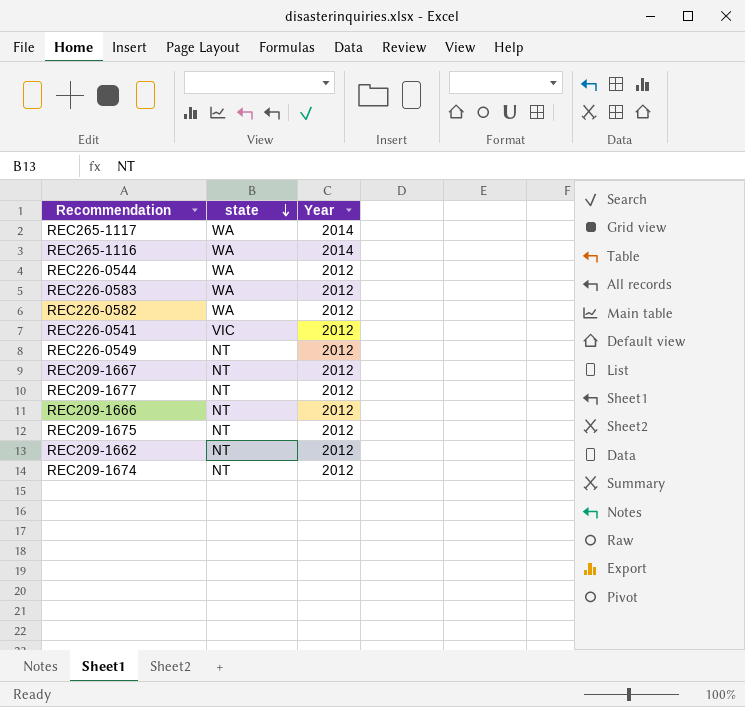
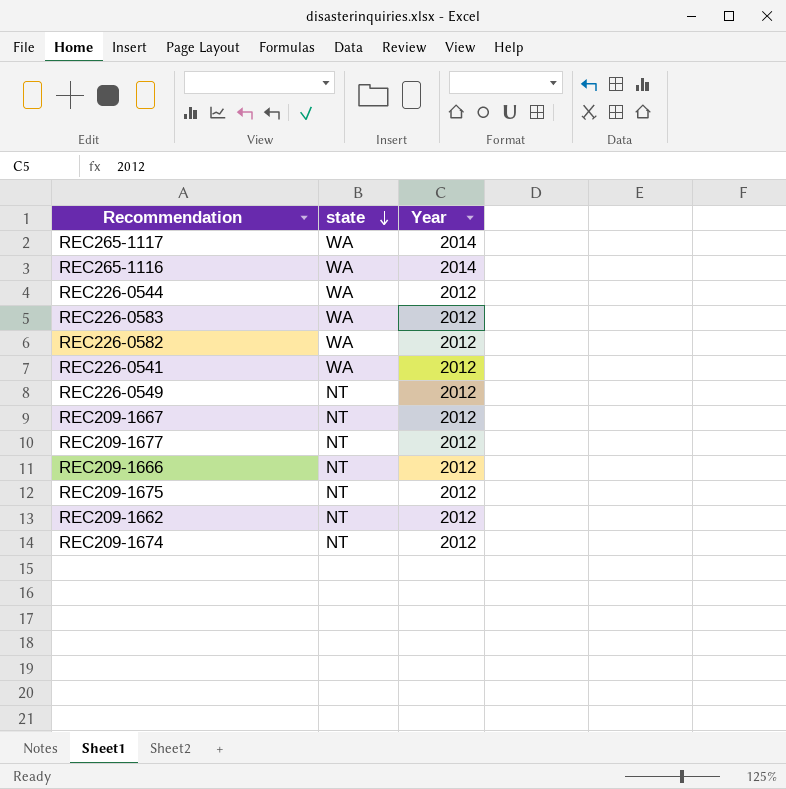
REC226-0541 | state: VIC -> WA

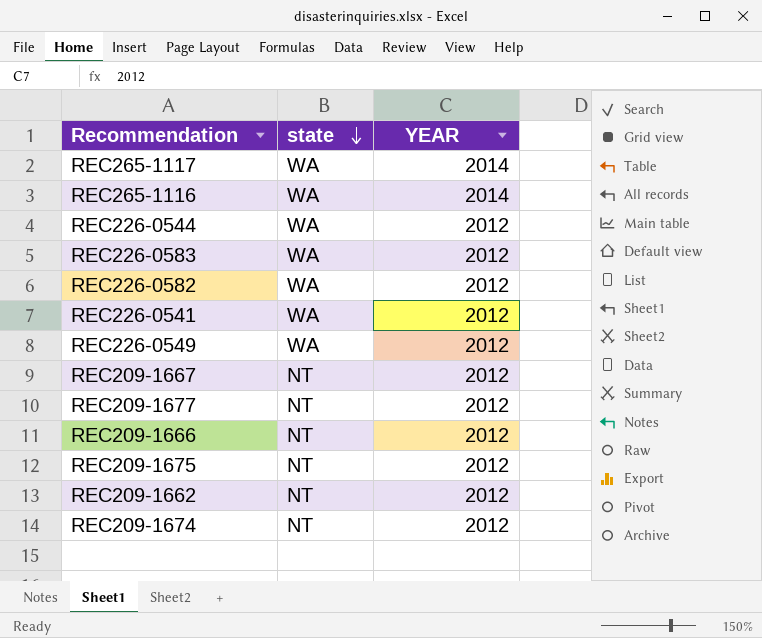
column name: Year -> YEAR
REC226-0549 | state: NT -> WA

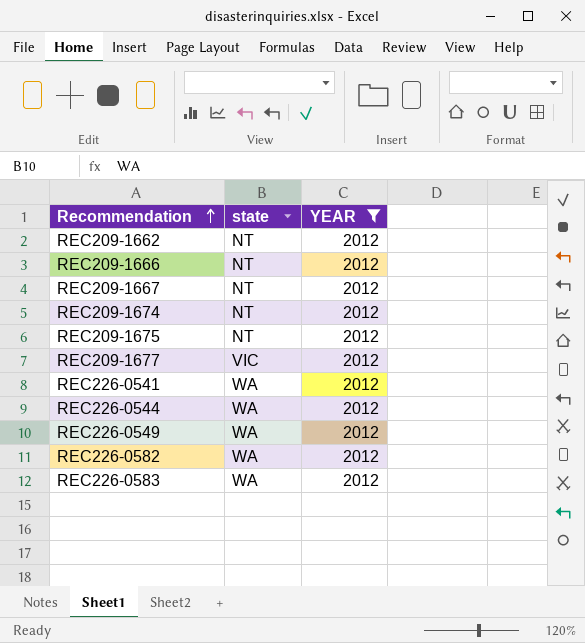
filter: none -> YEAR = 2012
row order: state descending -> Recommendation ascending
REC209-1677 | state: NT -> VIC

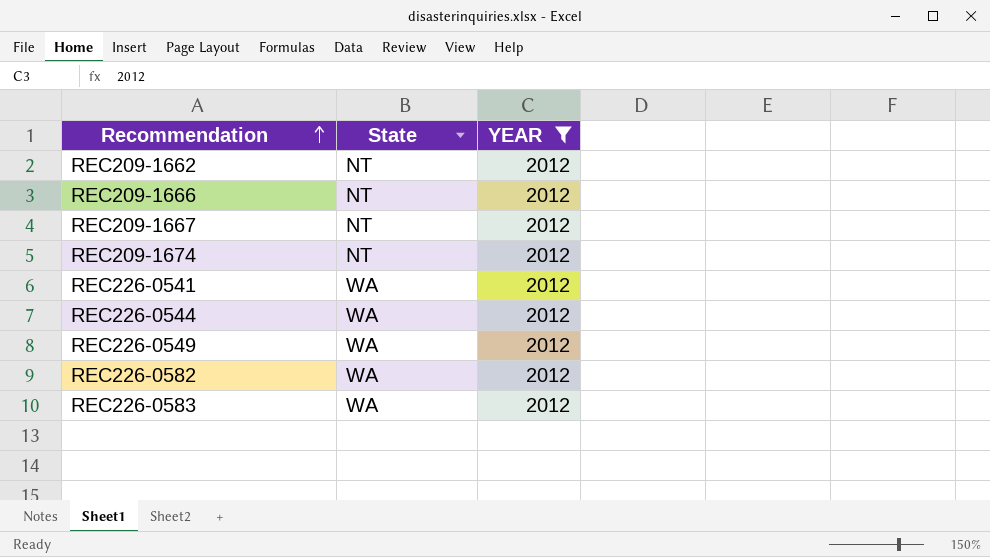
column name: state -> State
row REC209-1675: NT | 2012 -> none
row REC209-1677: VIC | 2012 -> none

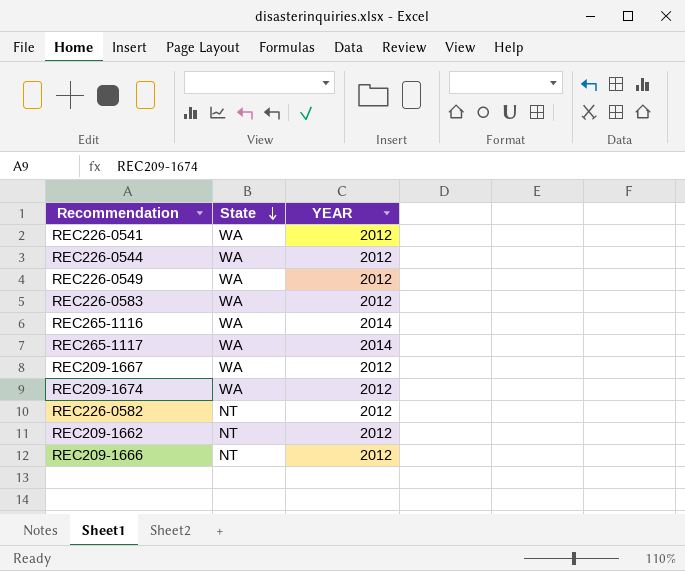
filter: YEAR = 2012 -> none
row order: Recommendation ascending -> State descending
REC209-1667 | State: NT -> WA
REC209-1674 | State: NT -> WA
REC226-0582 | State: WA -> NT

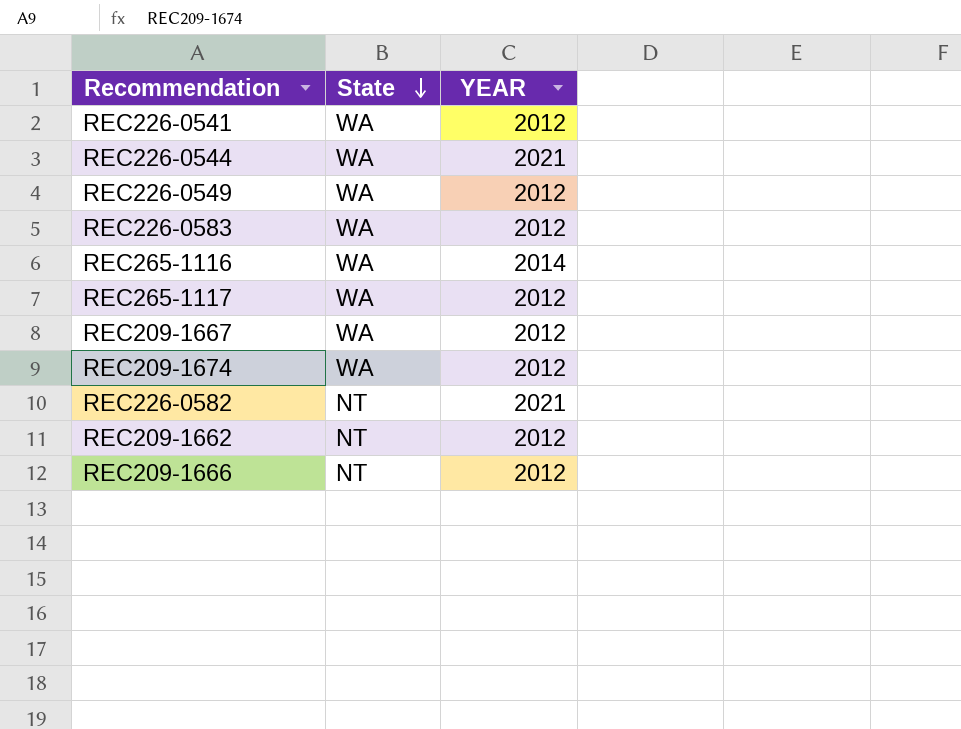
REC226-0544 | YEAR: 2012 -> 2021
REC265-1117 | YEAR: 2014 -> 2012
REC226-0582 | YEAR: 2012 -> 2021

